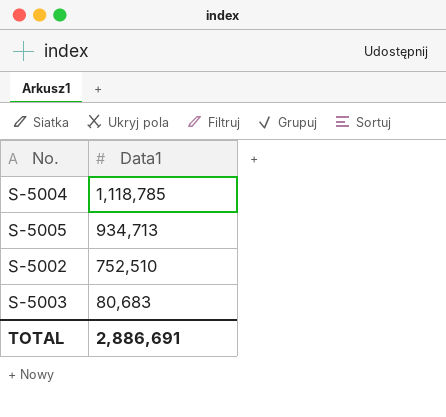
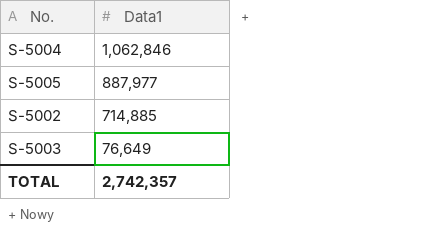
S-5004 | Data1: 1,118,785 -> 1,062,846
S-5005 | Data1: 934,713 -> 887,977
S-5002 | Data1: 752,510 -> 714,885
S-5003 | Data1: 80,683 -> 76,649
TOTAL | Data1: 2,886,691 -> 2,742,357

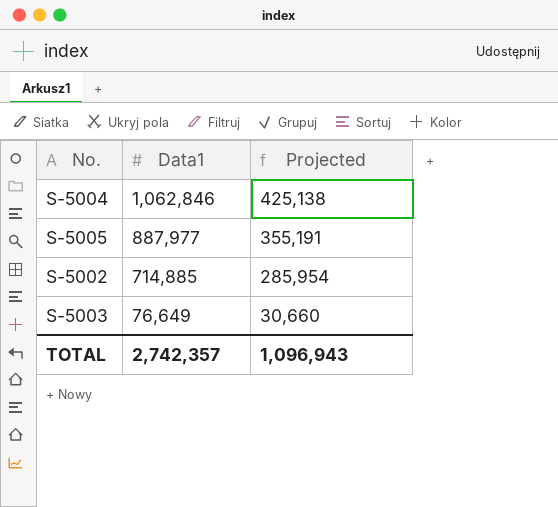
column Projected | formula: none -> [Data1] * 0.4

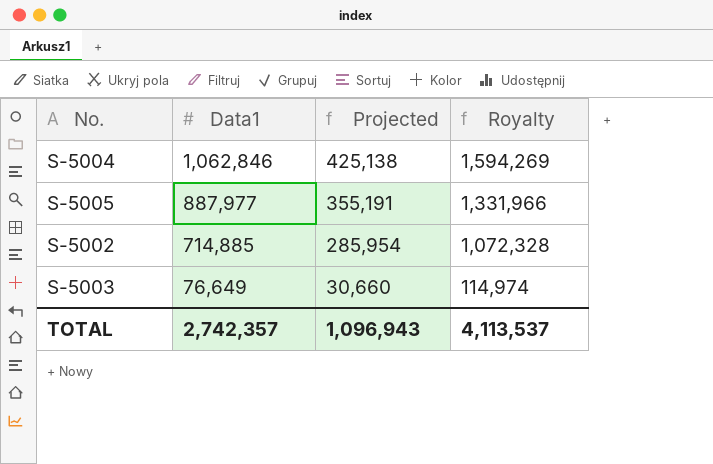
column Royalty | formula: none -> [Data1] * 1.5

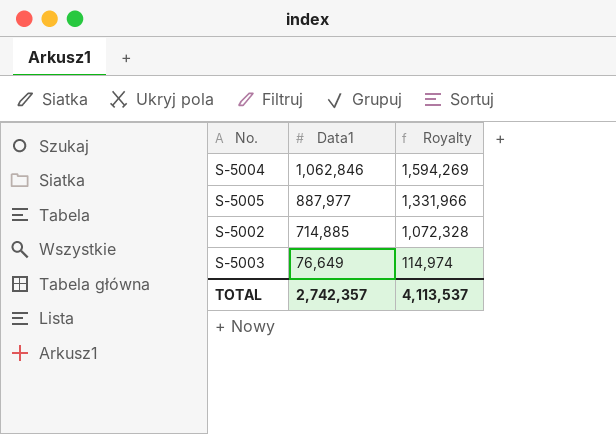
column Projected | formula: [Data1] * 0.4 -> none

